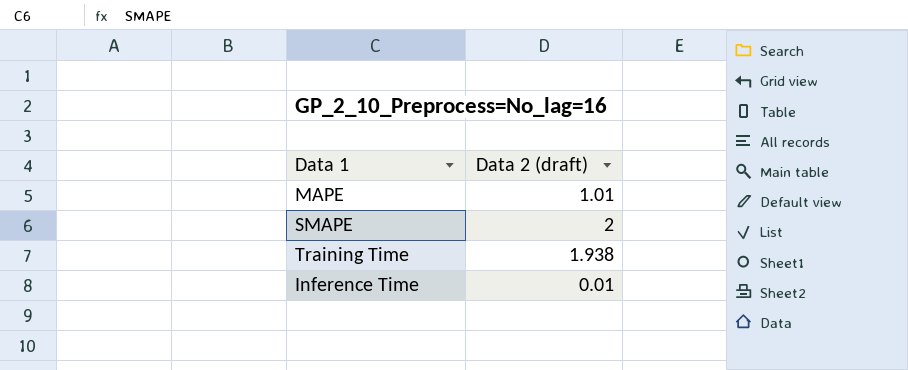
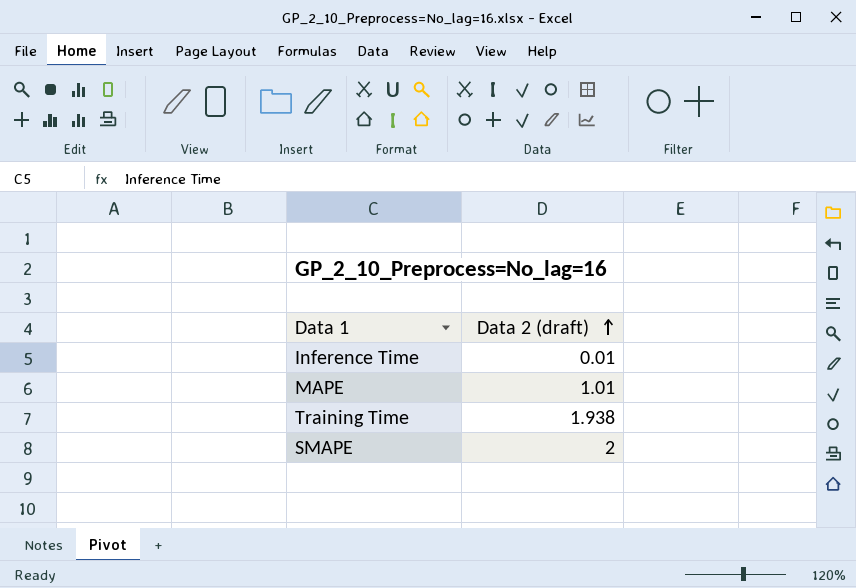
row order: none -> Data 2 (draft) ascending

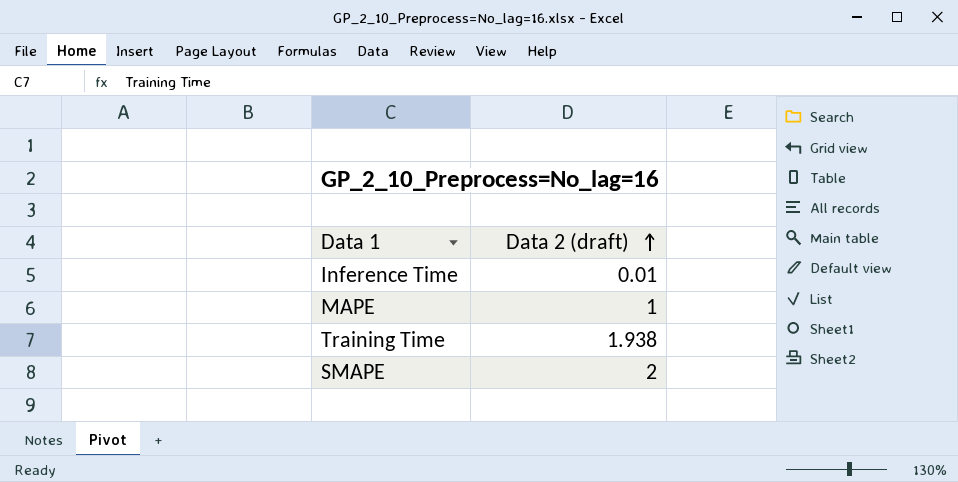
MAPE | Data 2 (draft): 1.01 -> 1

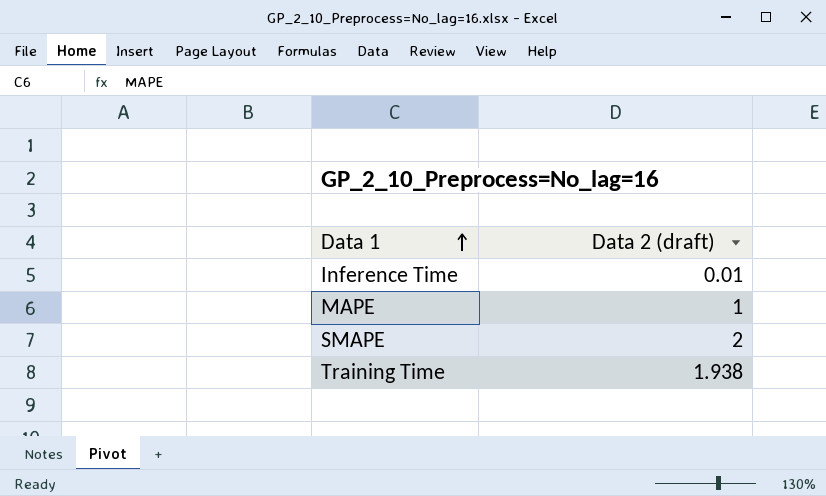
row order: Data 2 (draft) ascending -> Data 1 ascending

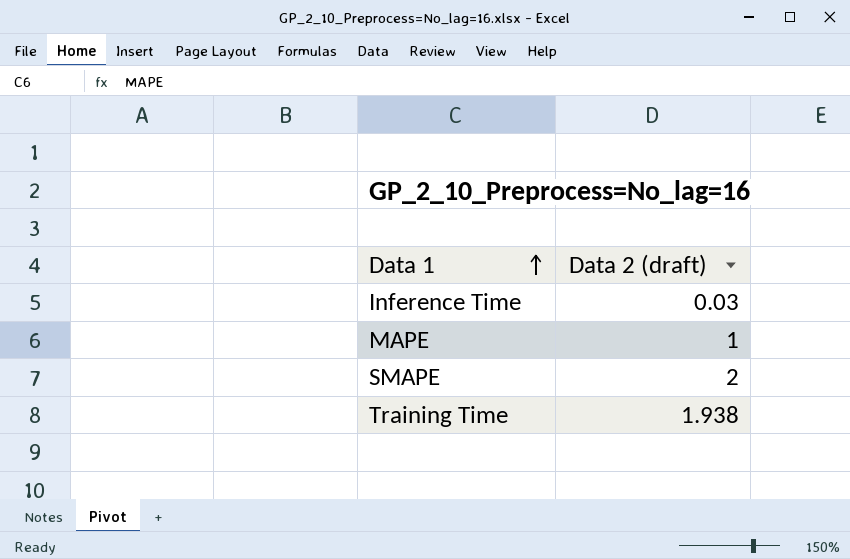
Inference Time | Data 2 (draft): 0.01 -> 0.03

